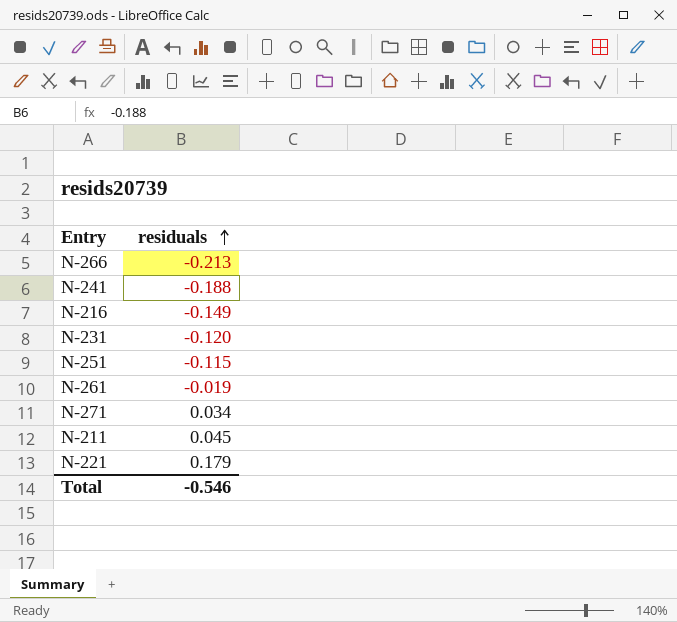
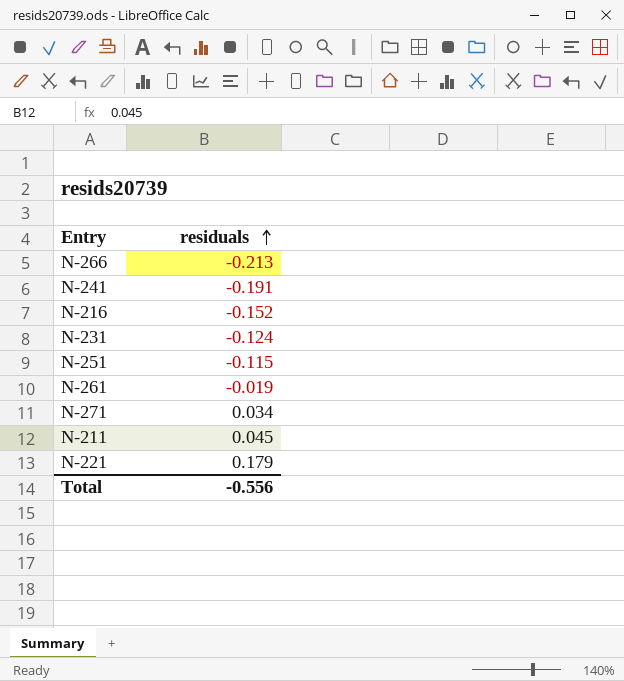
N-241 | residuals: -0.188 -> -0.191
N-216 | residuals: -0.149 -> -0.152
N-231 | residuals: -0.120 -> -0.124
Total | residuals: -0.546 -> -0.556

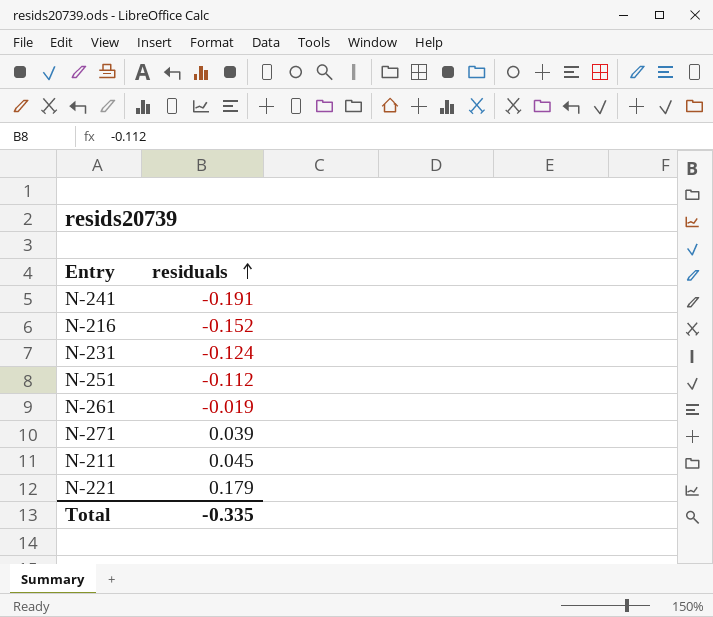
row N-266: -0.213 -> none
N-251 | residuals: -0.115 -> -0.112
N-271 | residuals: 0.034 -> 0.039
Total | residuals: -0.556 -> -0.335

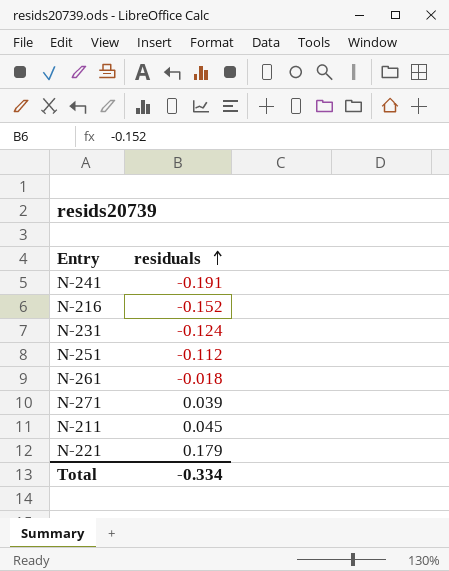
N-261 | residuals: -0.019 -> -0.018
Total | residuals: -0.335 -> -0.334

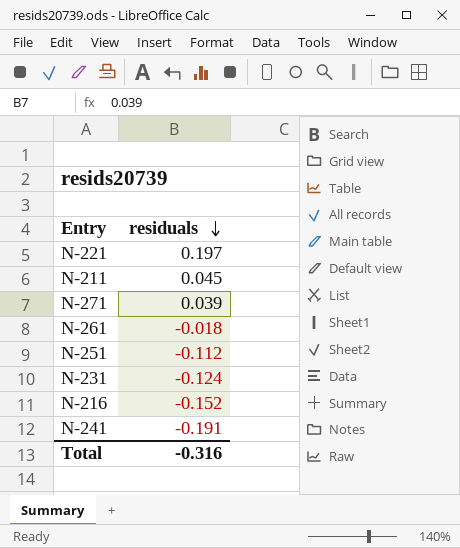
row order: residuals ascending -> residuals descending
N-221 | residuals: 0.179 -> 0.197
Total | residuals: -0.334 -> -0.316

